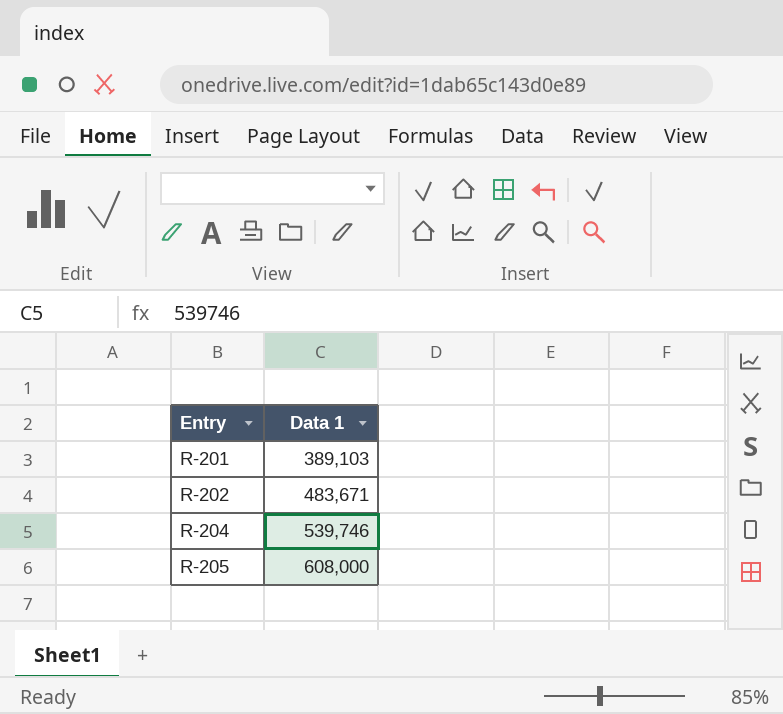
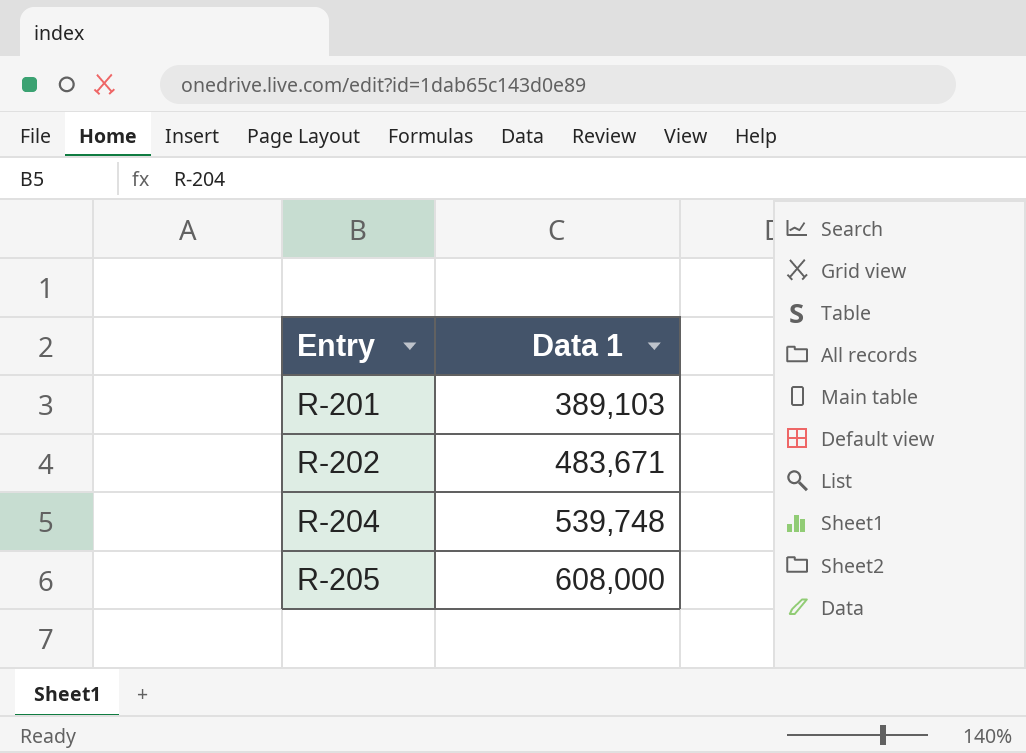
R-204 | Data 1: 539,746 -> 539,748

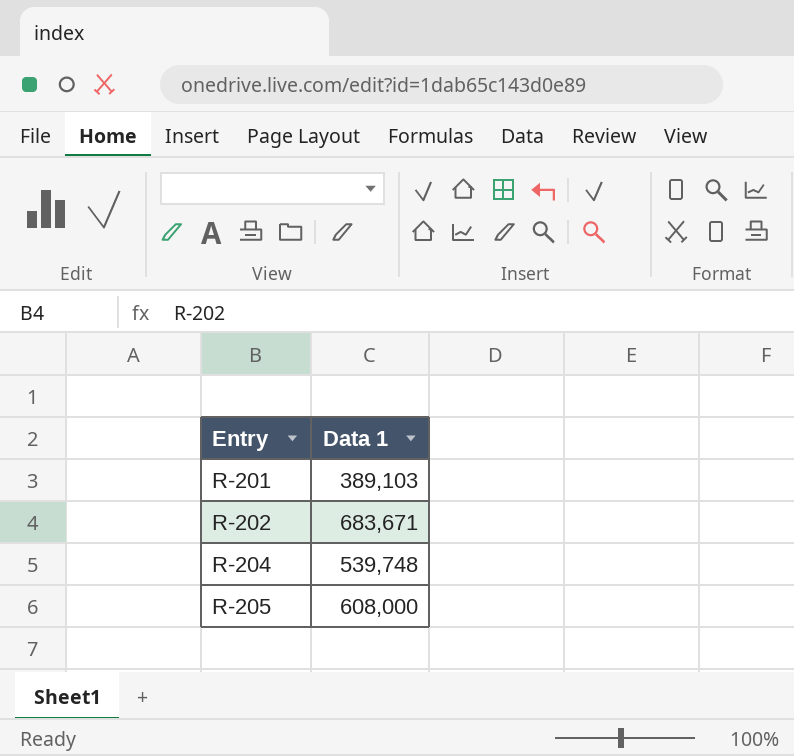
R-202 | Data 1: 483,671 -> 683,671

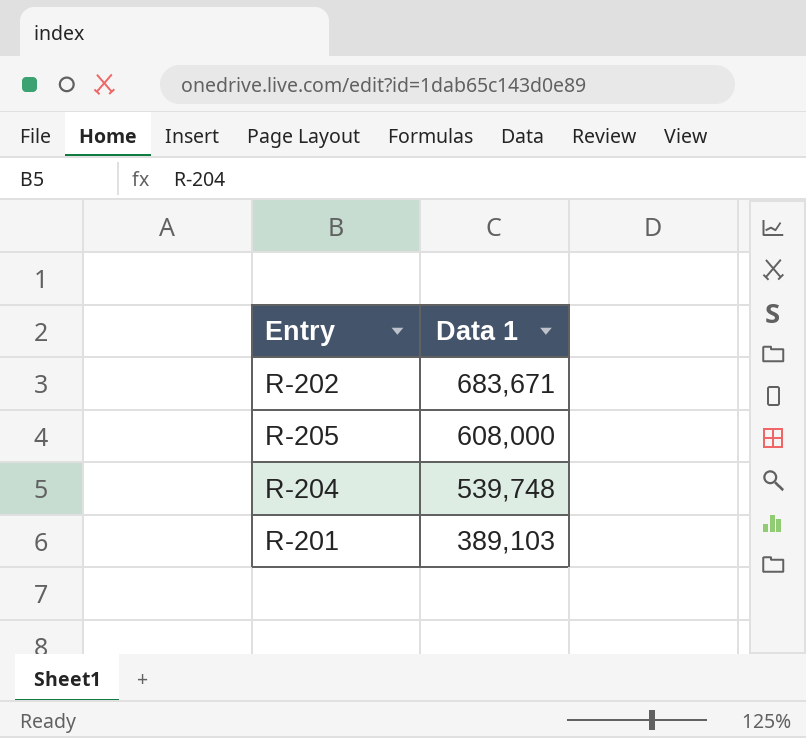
row order: Entry ascending -> Data 1 descending

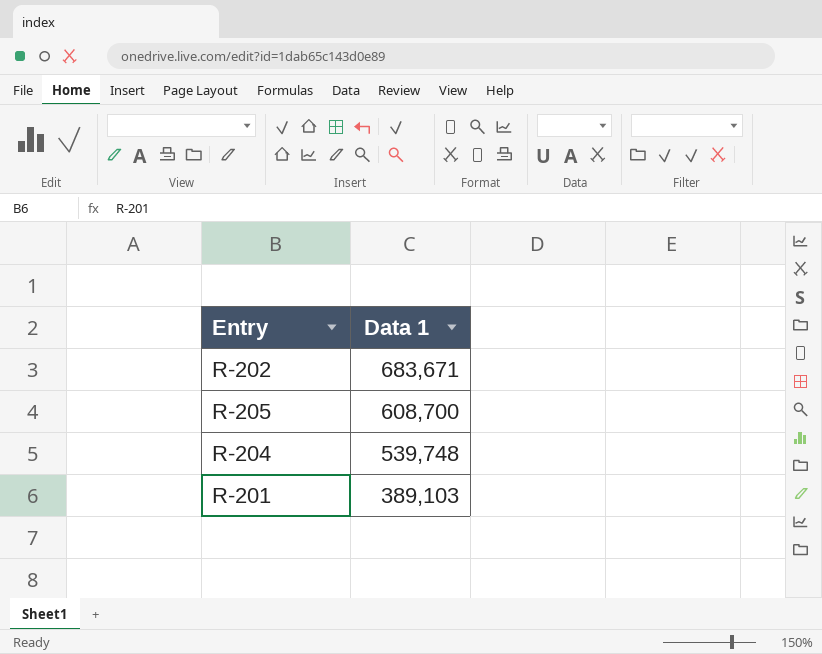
R-205 | Data 1: 608,000 -> 608,700

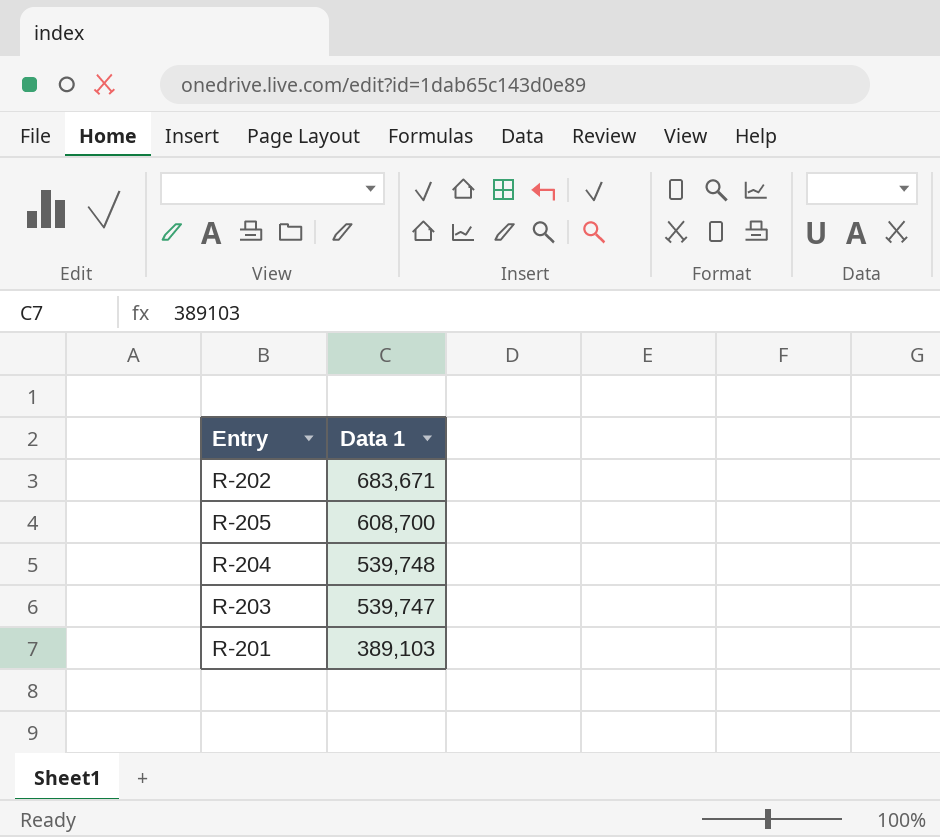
row R-203: none -> 539,747

